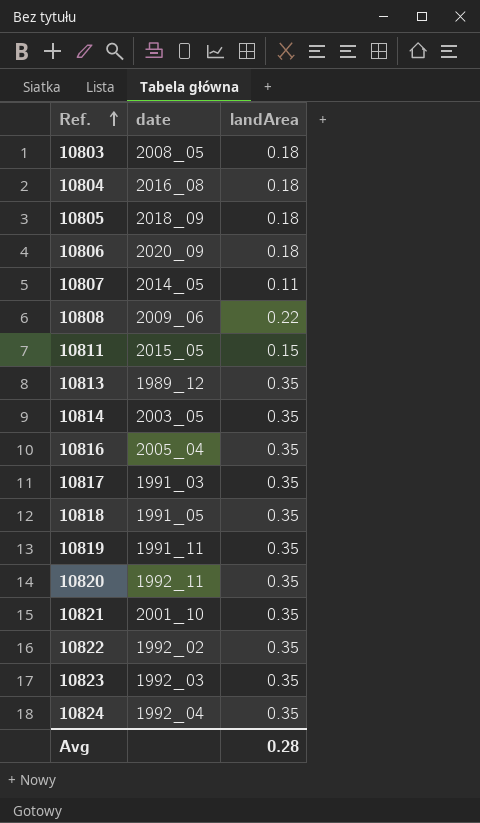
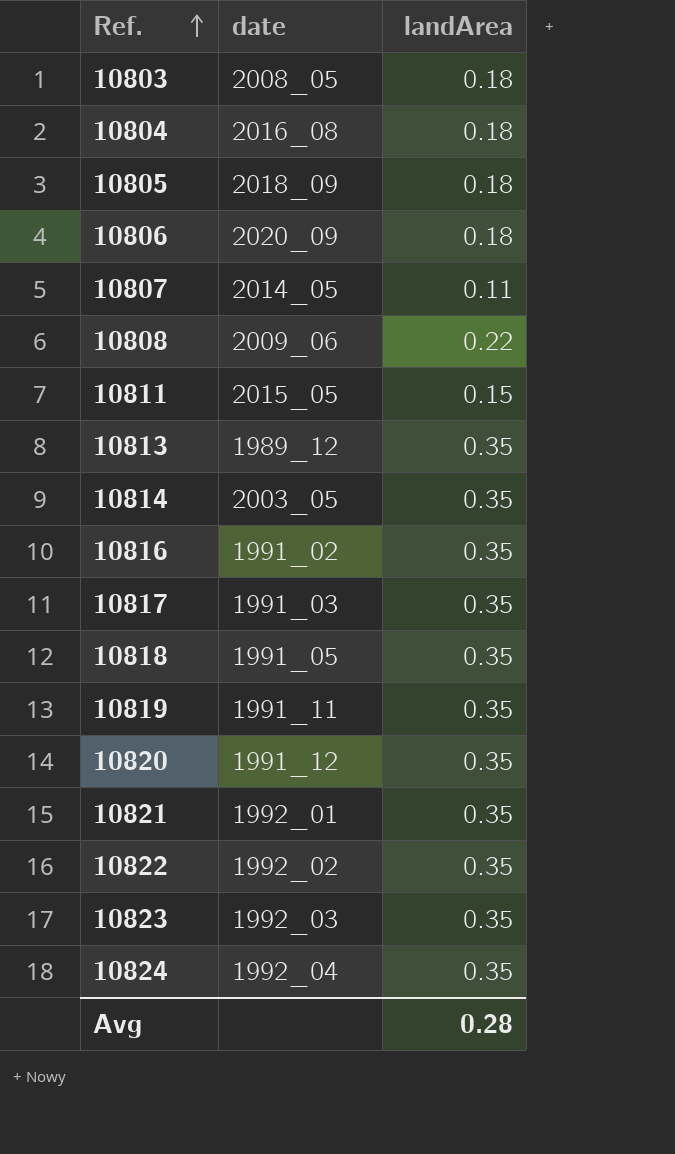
10816 | date: 2005_04 -> 1991_02
10820 | date: 1992_11 -> 1991_12
10821 | date: 2001_10 -> 1992_01

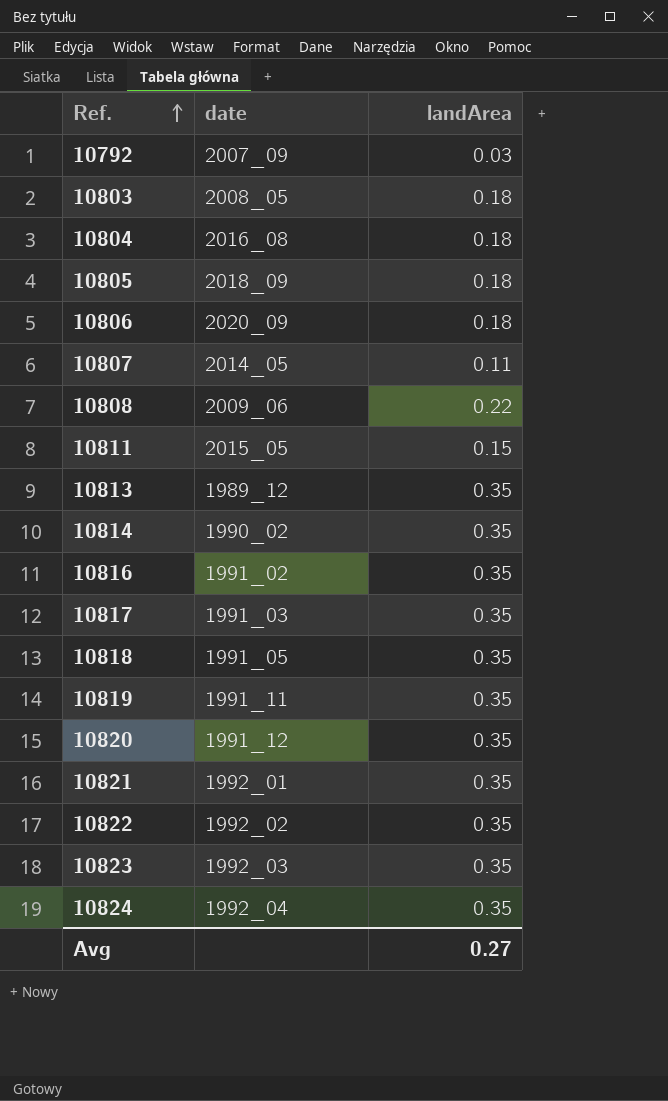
row 10792: none -> 2007_09 | 0.03
10814 | date: 2003_05 -> 1990_02
Avg | landArea: 0.28 -> 0.27

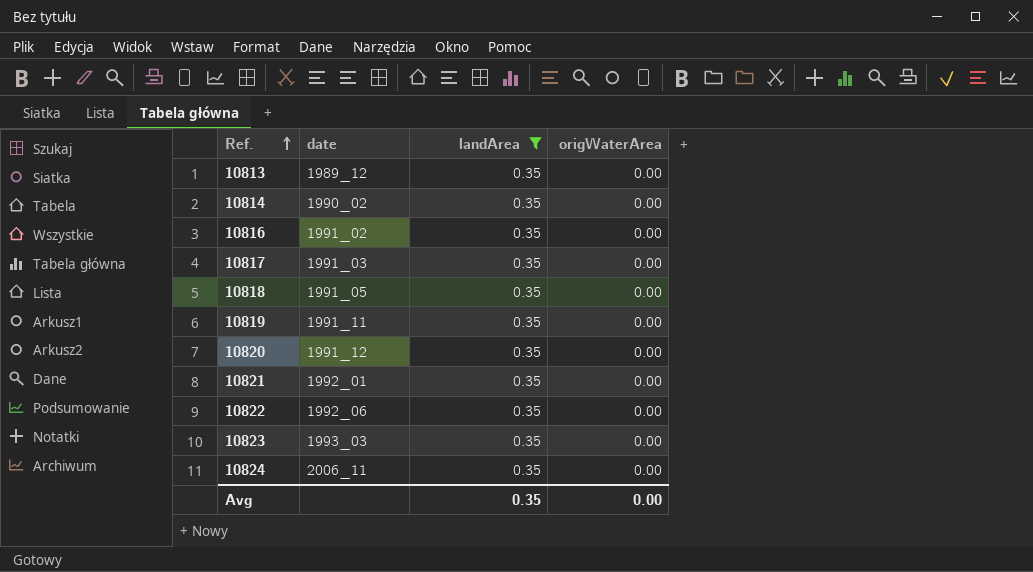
filter: none -> landArea = 0.35
column origWaterArea | position: none -> 4
10822 | date: 1992_02 -> 1992_06
10823 | date: 1992_03 -> 1993_03
10824 | date: 1992_04 -> 2006_11
Avg | landArea: 0.27 -> 0.35

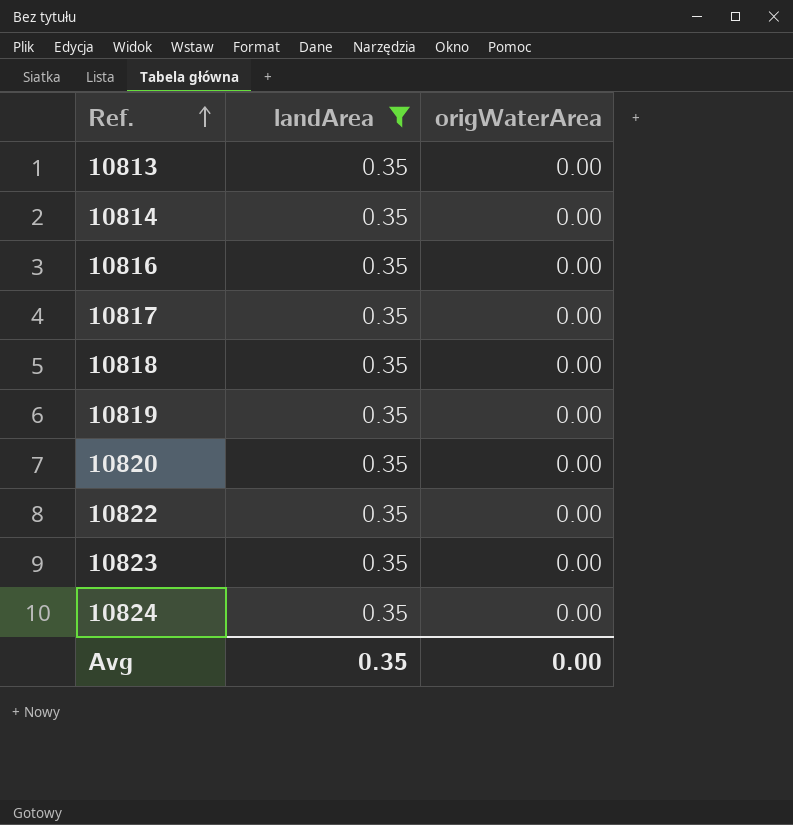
column date | position: 2 -> none
row 10821: 1992_01 | 0.35 | 0.00 -> none

